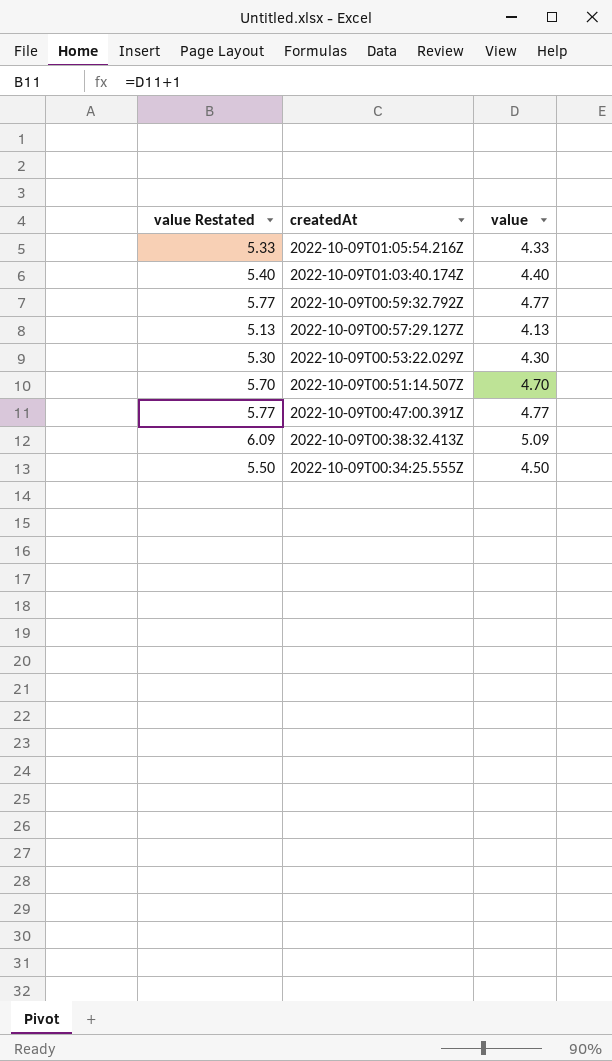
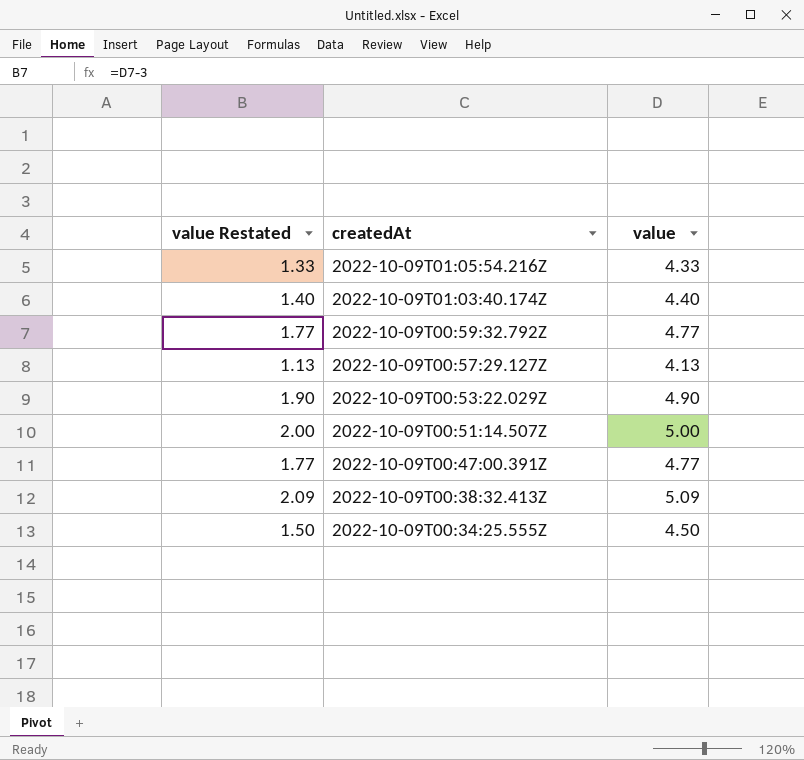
column value Restated | formula: [value] + 1 -> [value] - 3
2022-10-09T00:53:22.029Z | value: 4.30 -> 4.90
2022-10-09T00:51:14.507Z | value: 4.70 -> 5.00

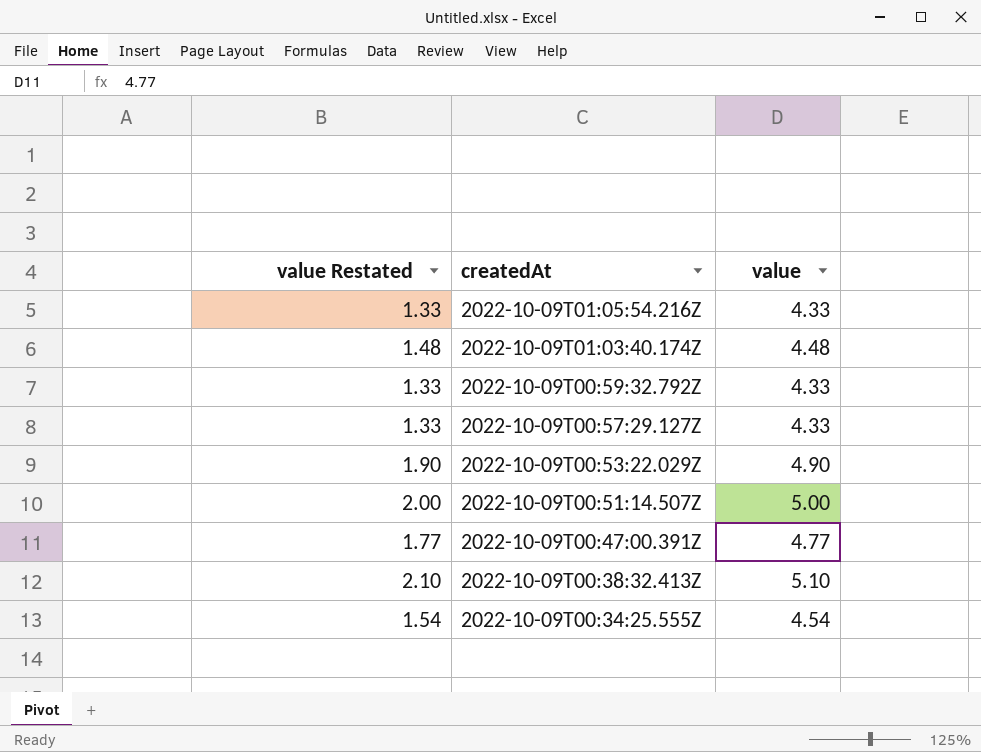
2022-10-09T01:03:40.174Z | value Restated: 1.40 -> 1.48
2022-10-09T01:03:40.174Z | value: 4.40 -> 4.48
2022-10-09T00:59:32.792Z | value Restated: 1.77 -> 1.33
2022-10-09T00:59:32.792Z | value: 4.77 -> 4.33
2022-10-09T00:57:29.127Z | value Restated: 1.13 -> 1.33
2022-10-09T00:57:29.127Z | value: 4.13 -> 4.33
2022-10-09T00:38:32.413Z | value Restated: 2.09 -> 2.10
2022-10-09T00:38:32.413Z | value: 5.09 -> 5.10
2022-10-09T00:34:25.555Z | value Restated: 1.50 -> 1.54
2022-10-09T00:34:25.555Z | value: 4.50 -> 4.54

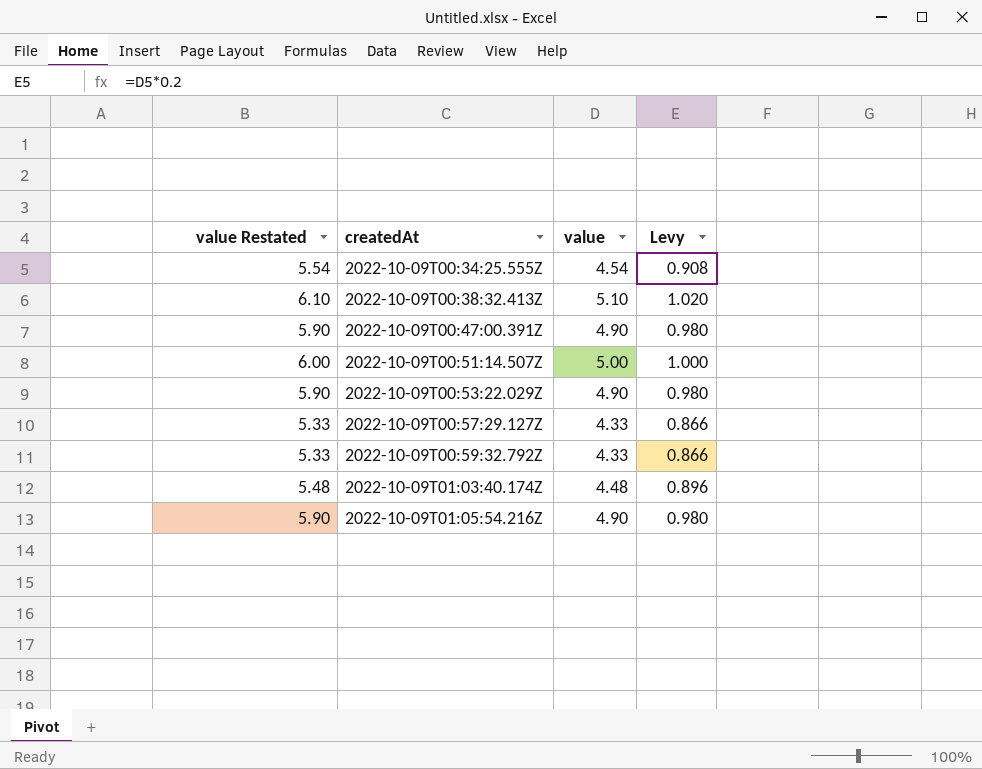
row order: createdAt descending -> createdAt ascending
column value Restated | formula: [value] - 3 -> [value] + 1
column Levy | formula: none -> [value] * 0.2
2022-10-09T00:47:00.391Z | value: 4.77 -> 4.90
2022-10-09T01:05:54.216Z | value: 4.33 -> 4.90

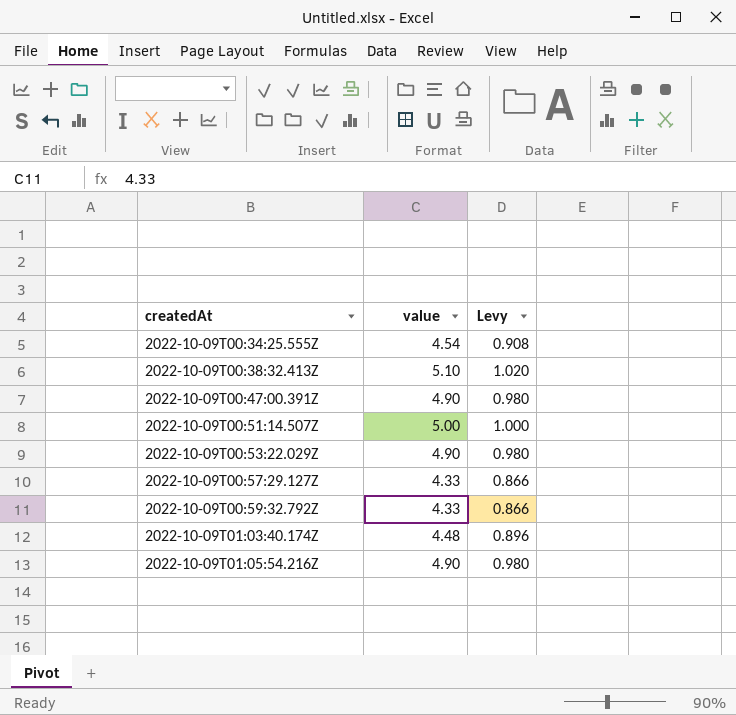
column value Restated | formula: [value] + 1 -> none

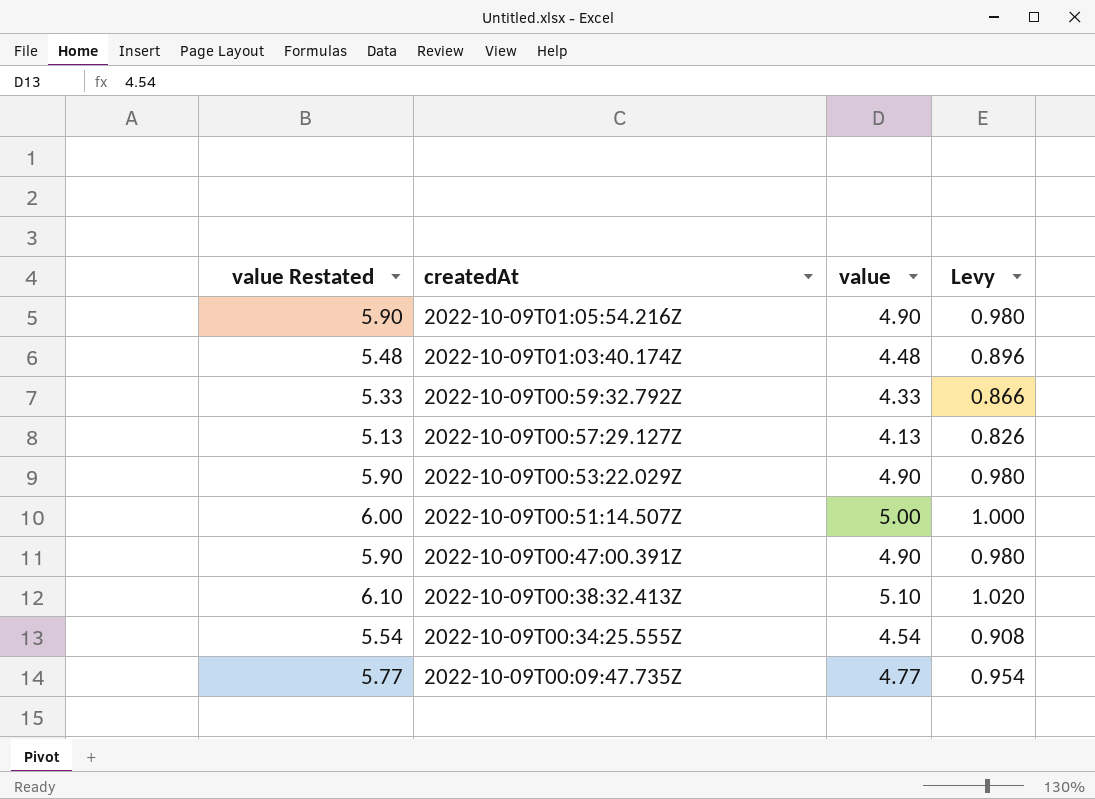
row order: createdAt ascending -> createdAt descending
column value Restated | formula: none -> [value] + 1
2022-10-09T00:57:29.127Z | value: 4.33 -> 4.13
2022-10-09T00:57:29.127Z | Levy: 0.866 -> 0.826
row 2022-10-09T00:09:47.735Z: none -> 5.77 | 4.77 | 0.954

